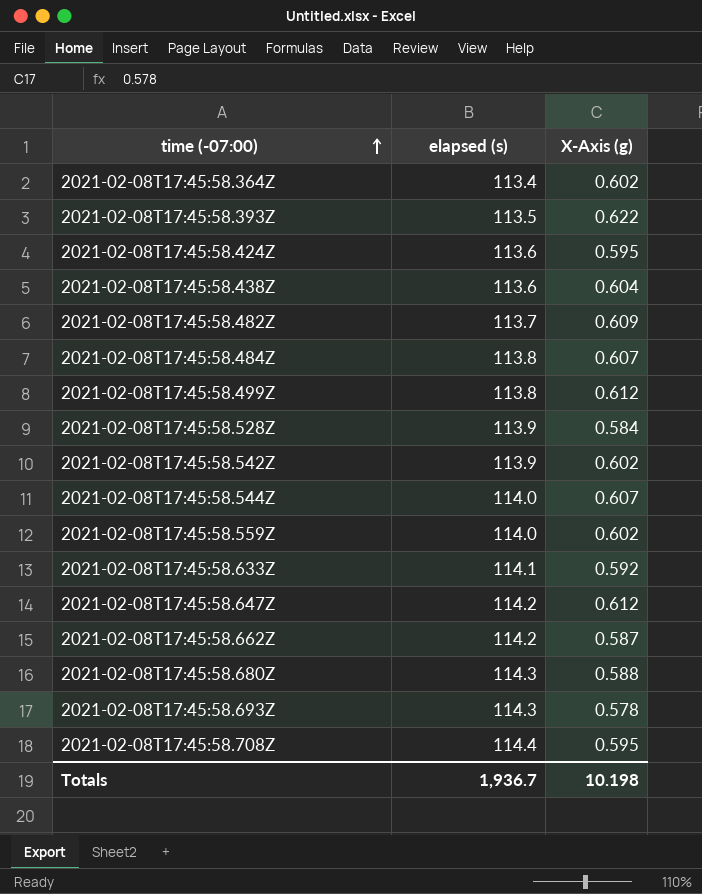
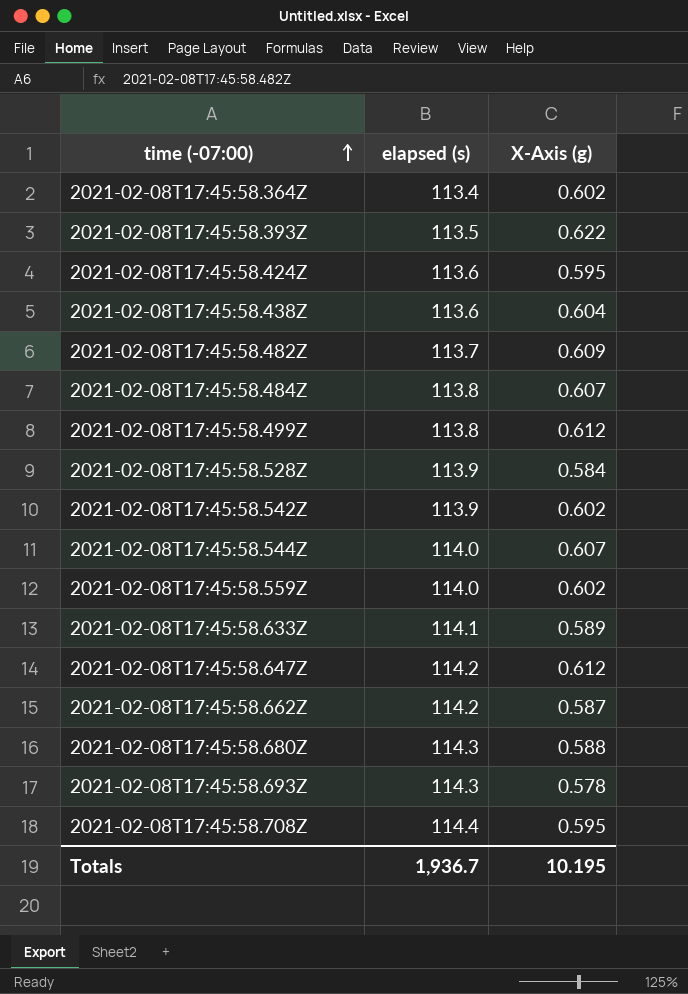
2021-02-08T17:45:58.633Z | X-Axis (g): 0.592 -> 0.589
Totals | X-Axis (g): 10.198 -> 10.195

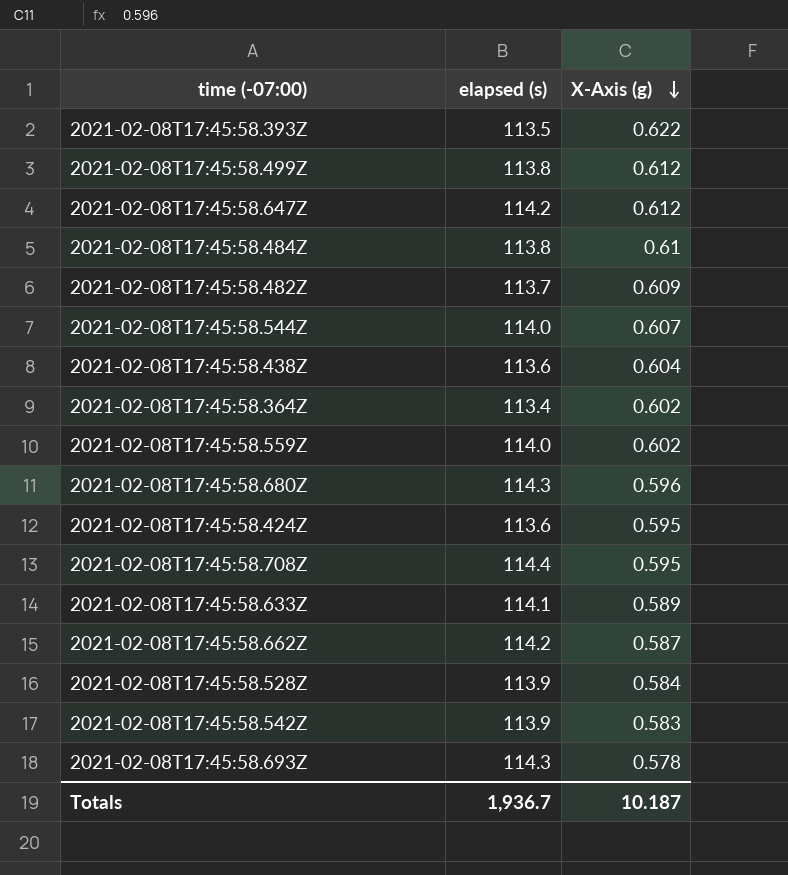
row order: time (-07:00) ascending -> X-Axis (g) descending
2021-02-08T17:45:58.484Z | X-Axis (g): 0.607 -> 0.61
2021-02-08T17:45:58.680Z | X-Axis (g): 0.588 -> 0.596
2021-02-08T17:45:58.542Z | X-Axis (g): 0.602 -> 0.583
Totals | X-Axis (g): 10.195 -> 10.187

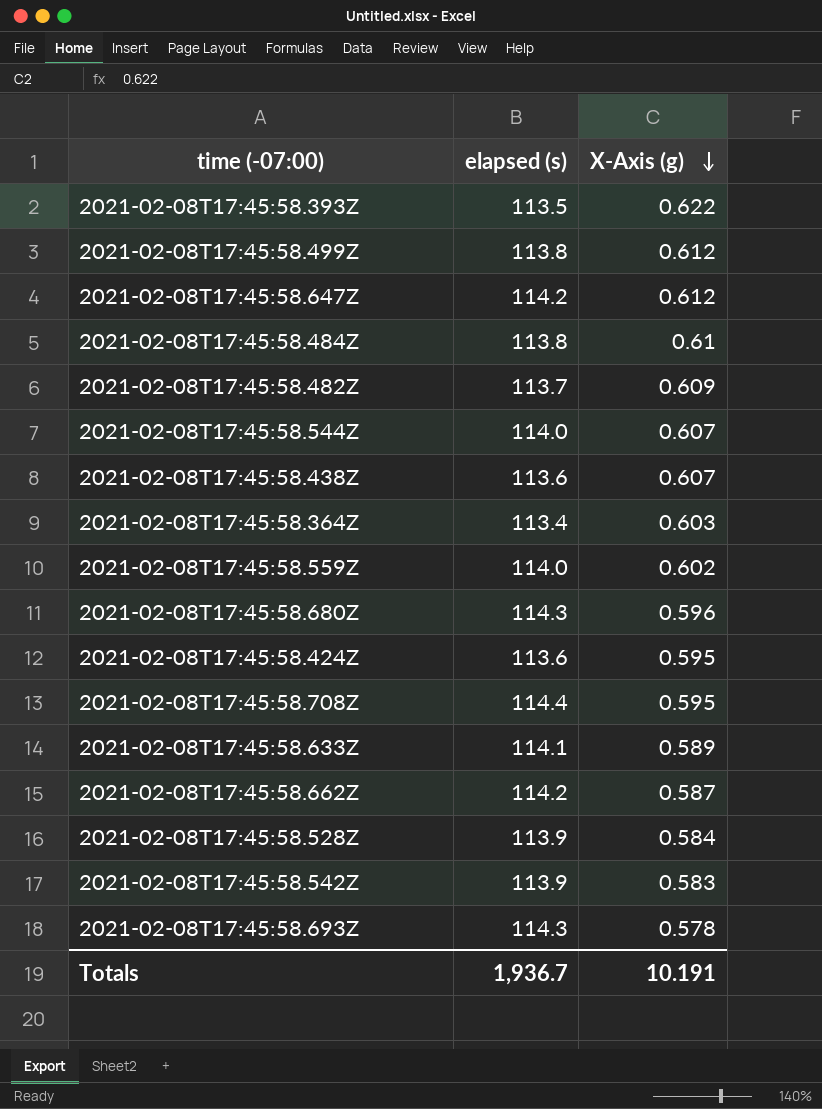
2021-02-08T17:45:58.438Z | X-Axis (g): 0.604 -> 0.607
2021-02-08T17:45:58.364Z | X-Axis (g): 0.602 -> 0.603
Totals | X-Axis (g): 10.187 -> 10.191

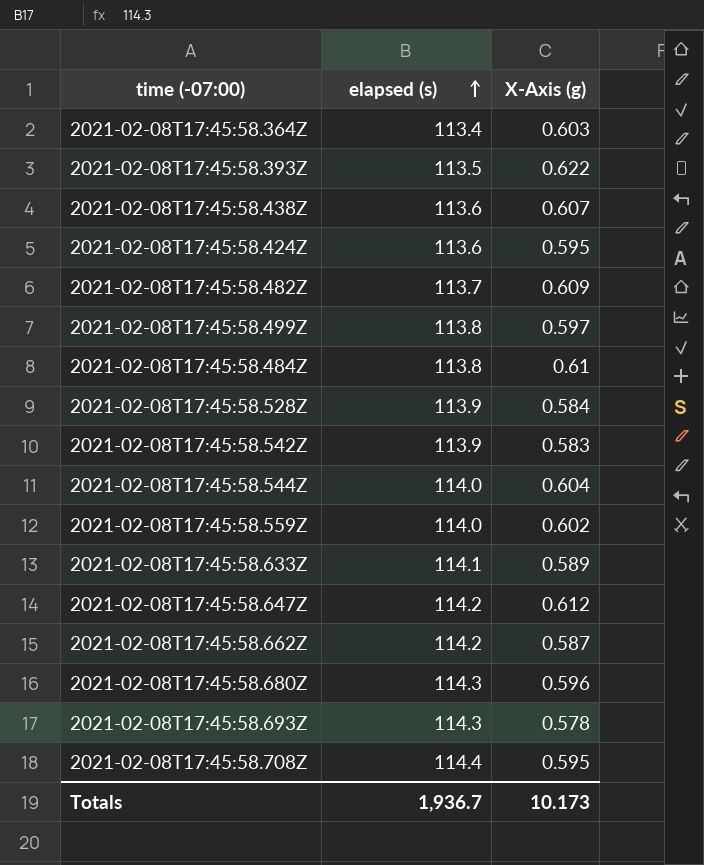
row order: X-Axis (g) descending -> elapsed (s) ascending
2021-02-08T17:45:58.499Z | X-Axis (g): 0.612 -> 0.597
2021-02-08T17:45:58.544Z | X-Axis (g): 0.607 -> 0.604
Totals | X-Axis (g): 10.191 -> 10.173

